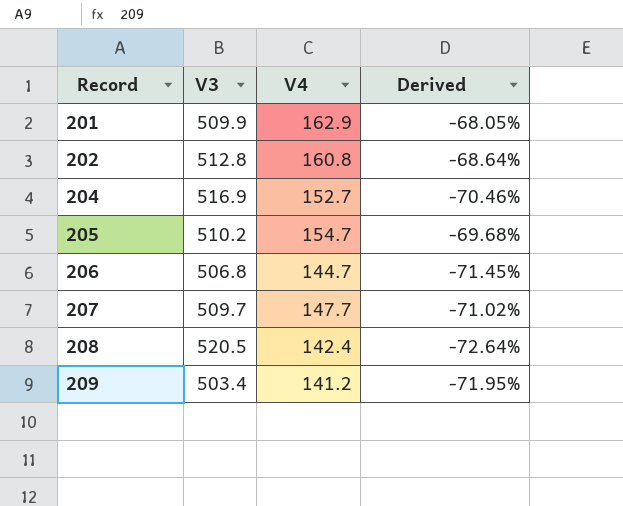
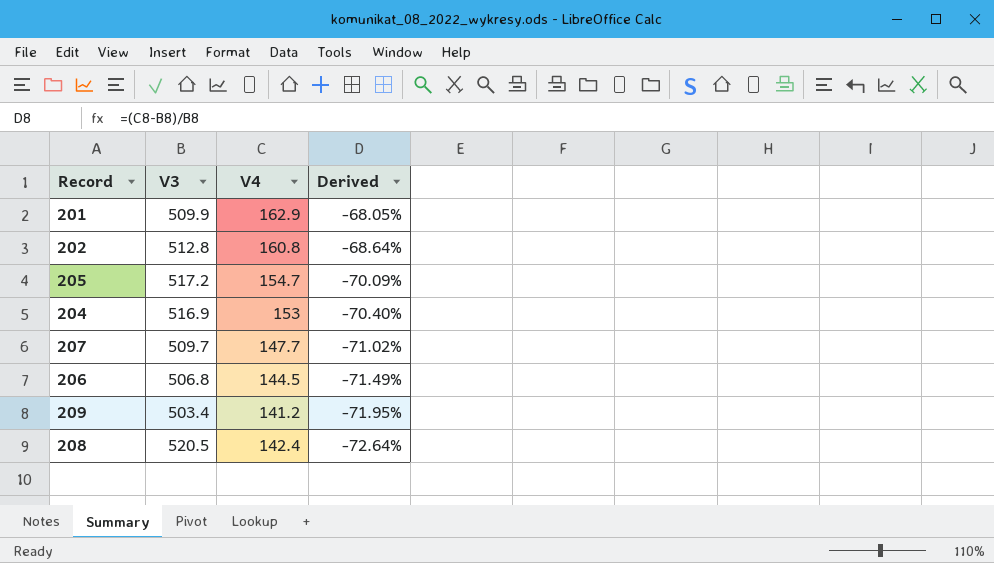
row order: Record ascending -> Derived descending
205 | V3: 510.2 -> 517.2
205 | Derived: -69.68% -> -70.09%
204 | V4: 152.7 -> 153
204 | Derived: -70.46% -> -70.40%
206 | V4: 144.7 -> 144.5
206 | Derived: -71.45% -> -71.49%

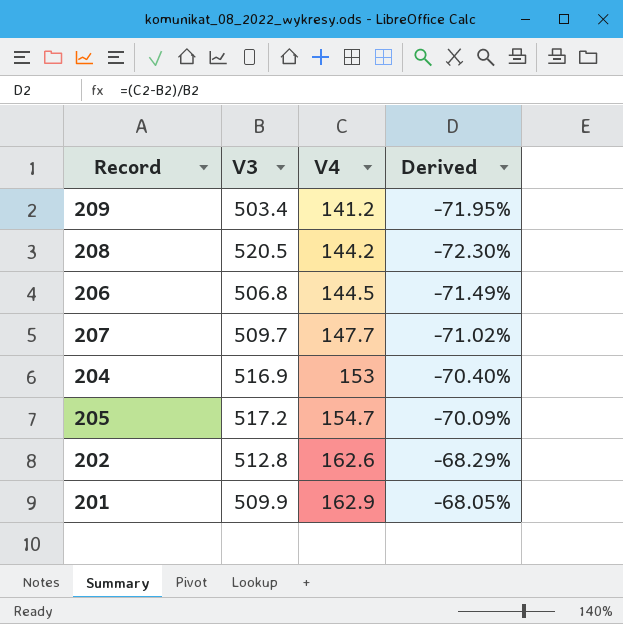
row order: Derived descending -> V4 ascending
208 | V4: 142.4 -> 144.2
208 | Derived: -72.64% -> -72.30%
202 | V4: 160.8 -> 162.6
202 | Derived: -68.64% -> -68.29%

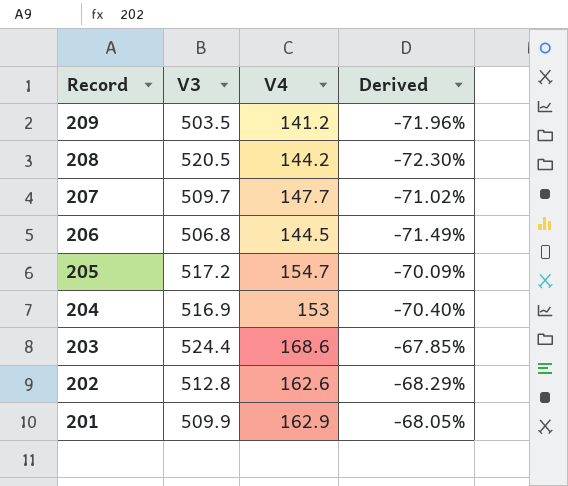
row order: V4 ascending -> Record descending
209 | V3: 503.4 -> 503.5
209 | Derived: -71.95% -> -71.96%
row 203: none -> 524.4 | 168.6 | -67.85%

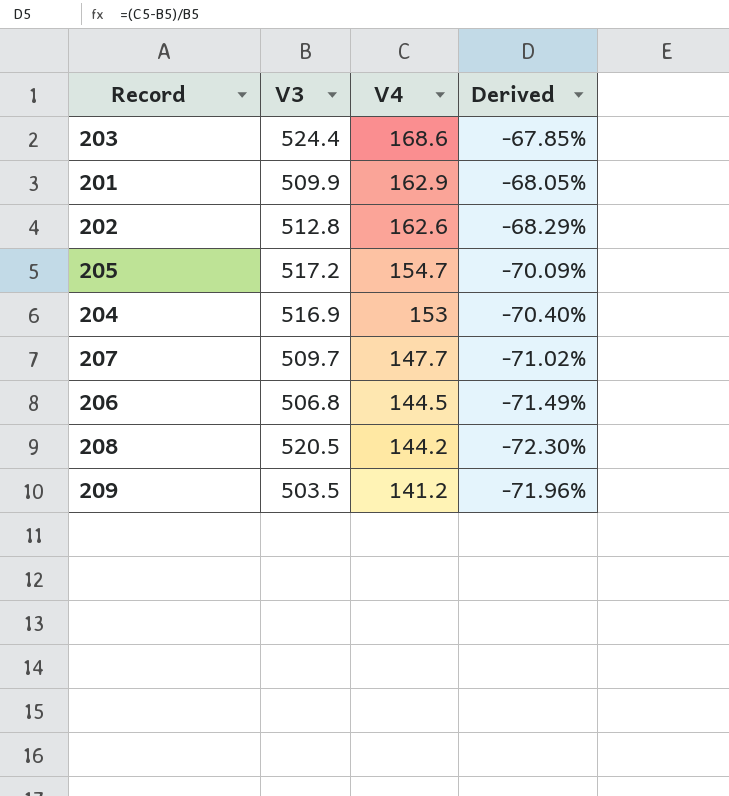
row order: Record descending -> V4 descending

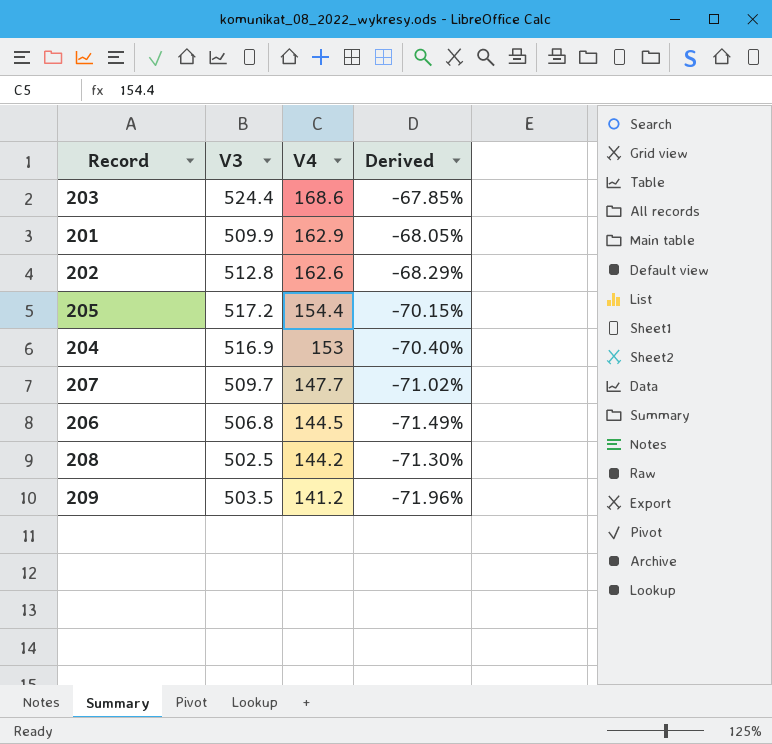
205 | V4: 154.7 -> 154.4
205 | Derived: -70.09% -> -70.15%
208 | V3: 520.5 -> 502.5
208 | Derived: -72.30% -> -71.30%

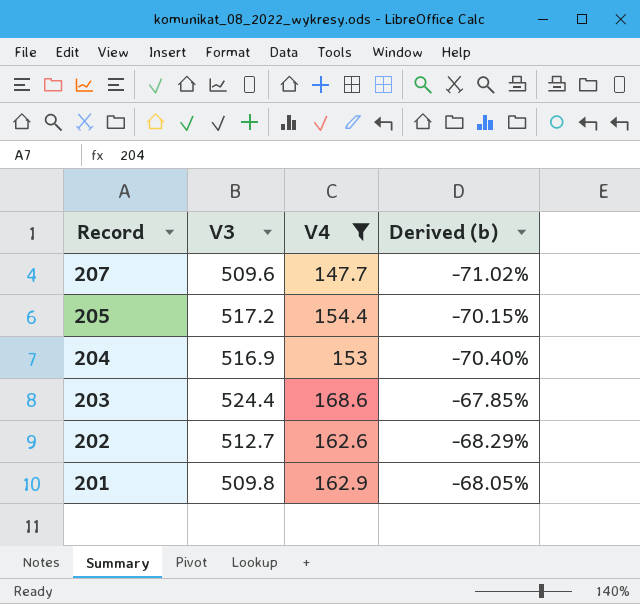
filter: none -> V4 >= 147.7
row order: V4 descending -> Record descending
column name: Derived -> Derived (b)
207 | V3: 509.7 -> 509.6
202 | V3: 512.8 -> 512.7
201 | V3: 509.9 -> 509.8

